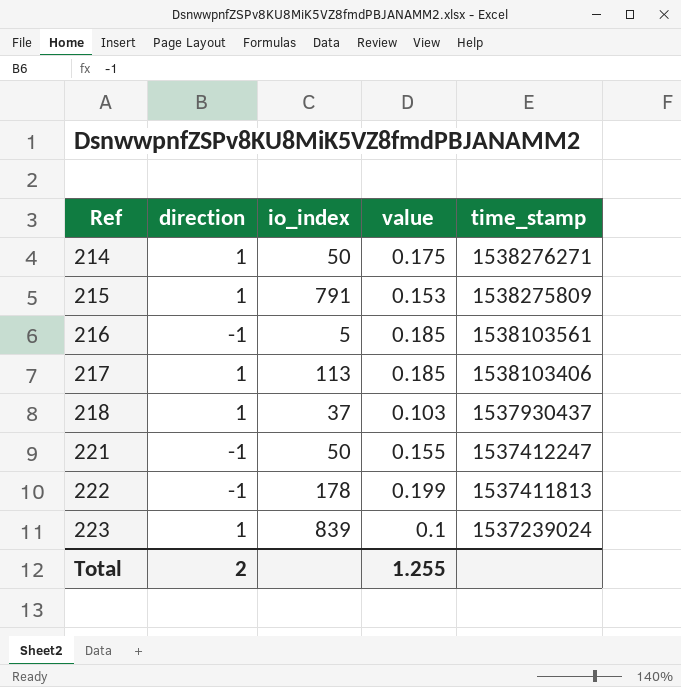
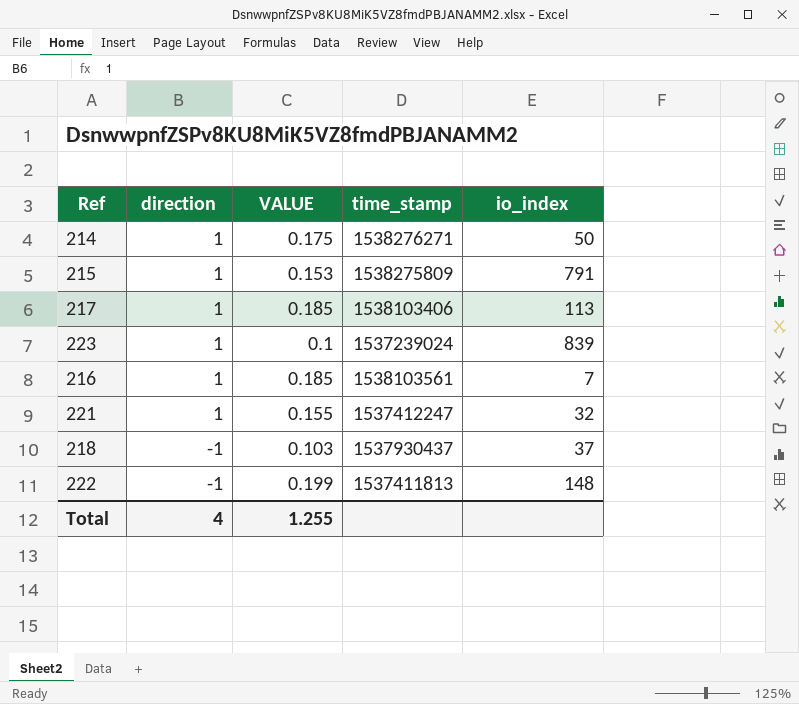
row order: Ref ascending -> direction descending
column name: value -> VALUE
column io_index | position: 3 -> 5
216 | direction: -1 -> 1
216 | io_index: 5 -> 7
221 | direction: -1 -> 1
221 | io_index: 50 -> 32
218 | direction: 1 -> -1
222 | io_index: 178 -> 148
Total | direction: 2 -> 4

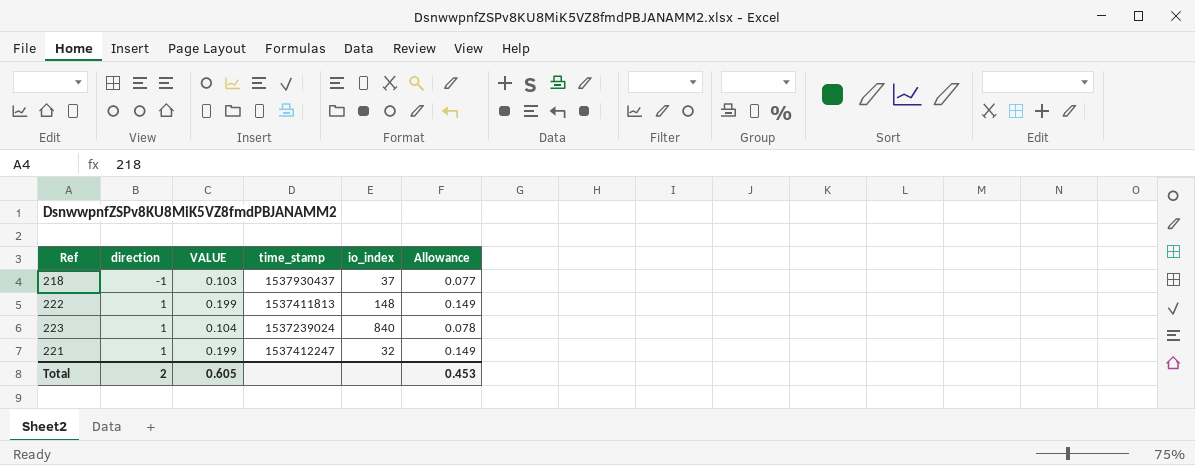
row order: direction descending -> direction ascending
column Allowance | formula: none -> [VALUE] * 0.75
row 214: 1 | 0.175 | 1538276271 | 50 -> none
row 215: 1 | 0.153 | 1538275809 | 791 -> none
row 217: 1 | 0.185 | 1538103406 | 113 -> none
row 216: 1 | 0.185 | 1538103561 | 7 -> none
222 | direction: -1 -> 1
223 | VALUE: 0.1 -> 0.104
223 | io_index: 839 -> 840
221 | VALUE: 0.155 -> 0.199
Total | direction: 4 -> 2
Total | VALUE: 1.255 -> 0.605

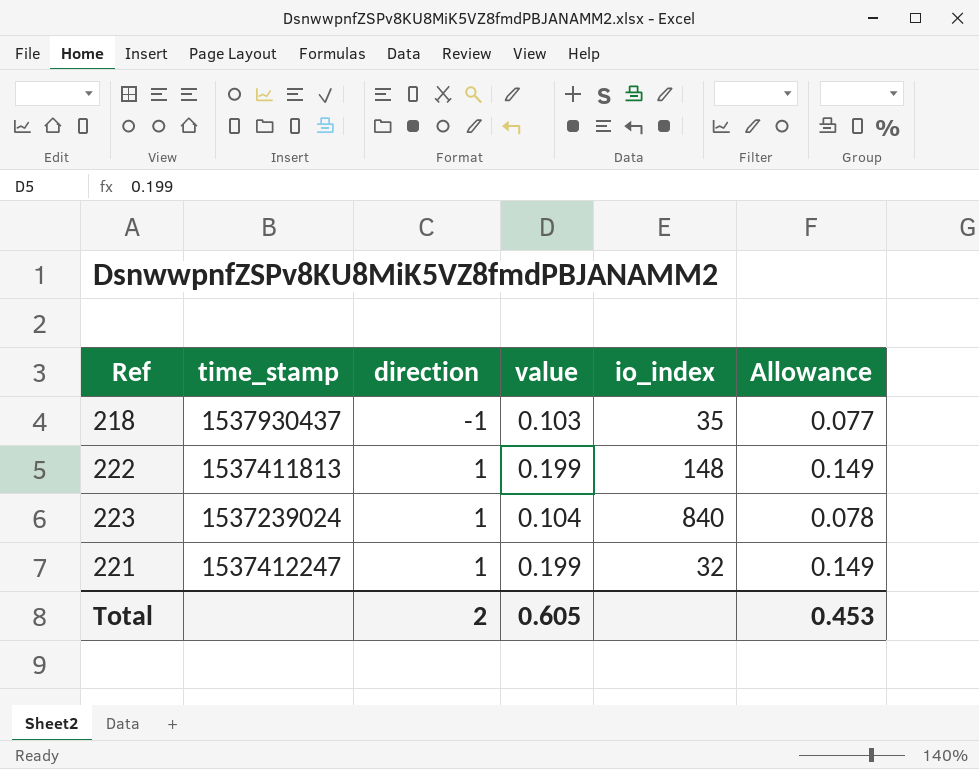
column time_stamp | position: 4 -> 2
column name: VALUE -> value
218 | io_index: 37 -> 35

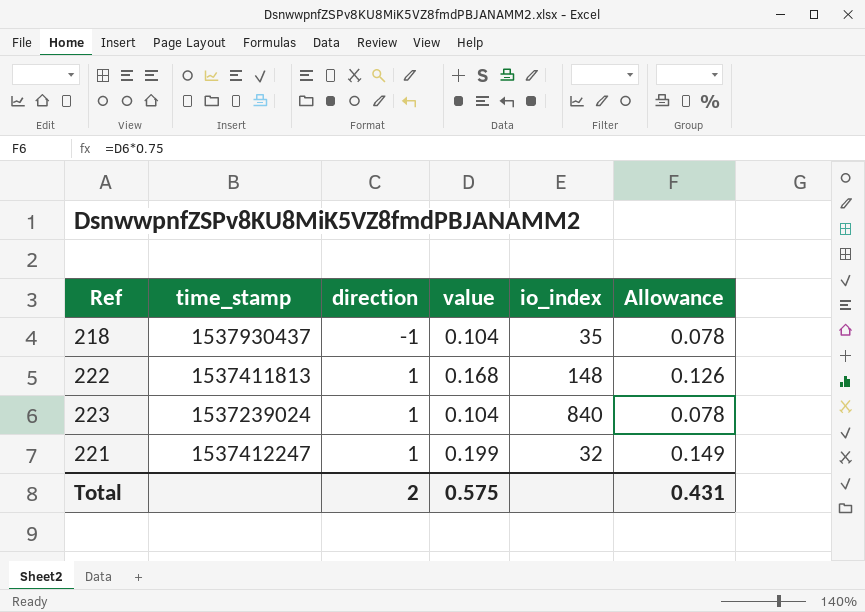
218 | value: 0.103 -> 0.104
218 | Allowance: 0.077 -> 0.078
222 | value: 0.199 -> 0.168
222 | Allowance: 0.149 -> 0.126
Total | value: 0.605 -> 0.575
Total | Allowance: 0.453 -> 0.431

